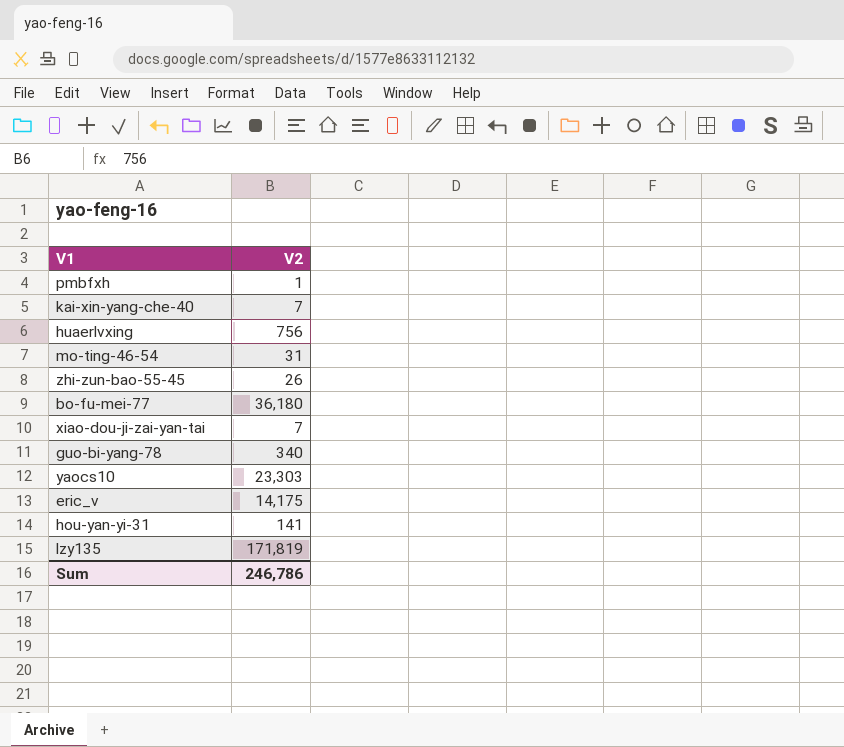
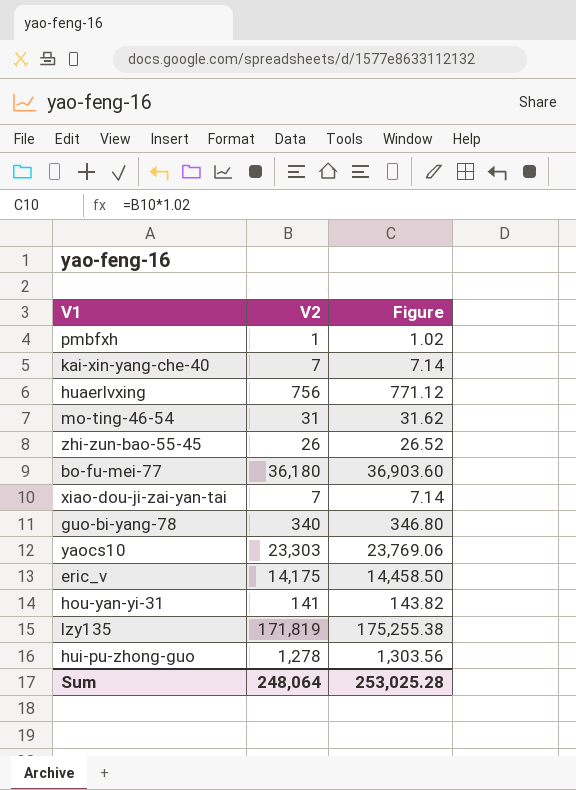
column Figure | formula: none -> [V2] * 1.02
row hui-pu-zhong-guo: none -> 1,278 | 1,303.56
Sum | V2: 246,786 -> 248,064

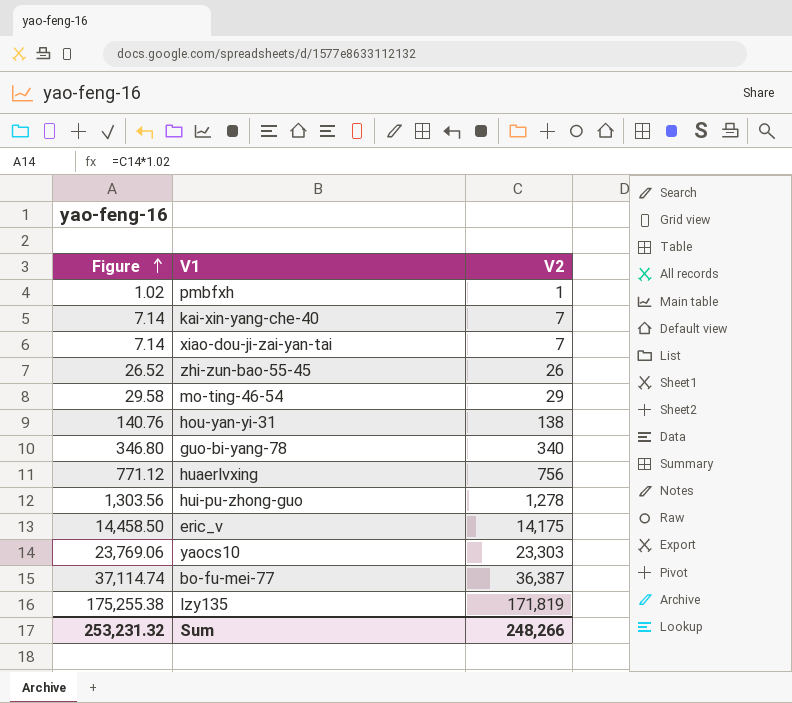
row order: none -> Figure ascending
column Figure | position: 3 -> 1
mo-ting-46-54 | Figure: 31.62 -> 29.58
mo-ting-46-54 | V2: 31 -> 29
hou-yan-yi-31 | Figure: 143.82 -> 140.76
hou-yan-yi-31 | V2: 141 -> 138
bo-fu-mei-77 | Figure: 36,903.60 -> 37,114.74
bo-fu-mei-77 | V2: 36,180 -> 36,387
Sum | Figure: 253,025.28 -> 253,231.32
Sum | V2: 248,064 -> 248,266

